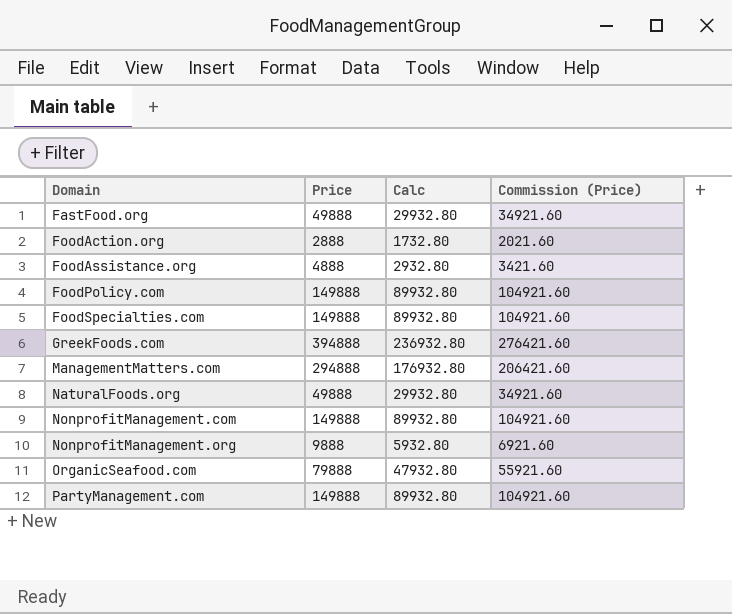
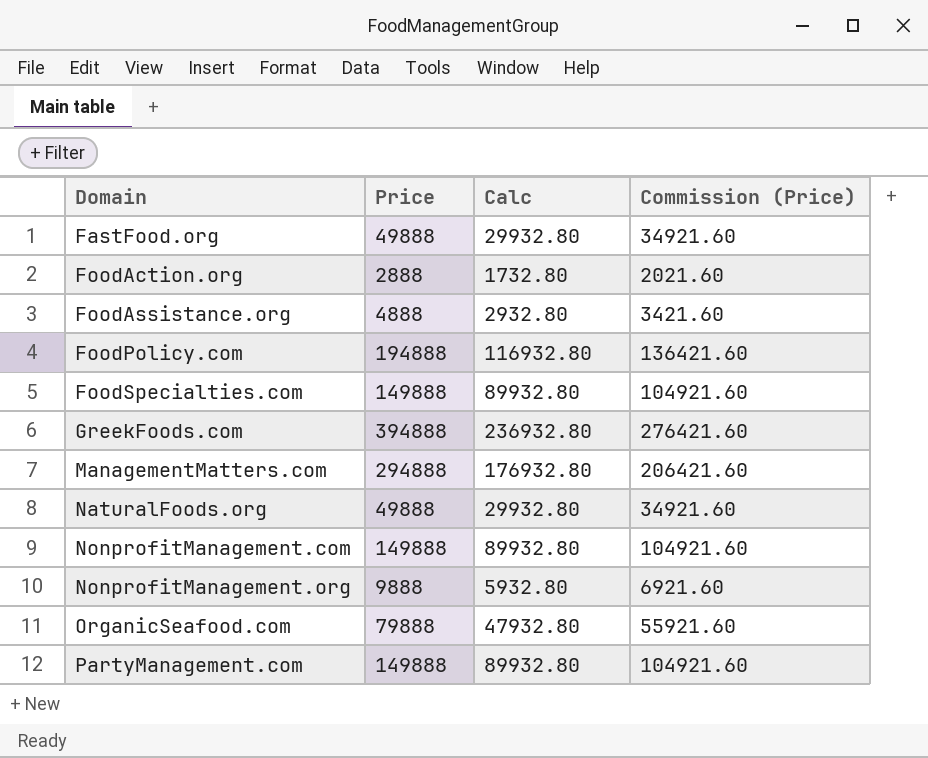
FoodPolicy.com | Price: 149888 -> 194888
FoodPolicy.com | Calc: 89932.80 -> 116932.80
FoodPolicy.com | Commission (Price): 104921.60 -> 136421.60

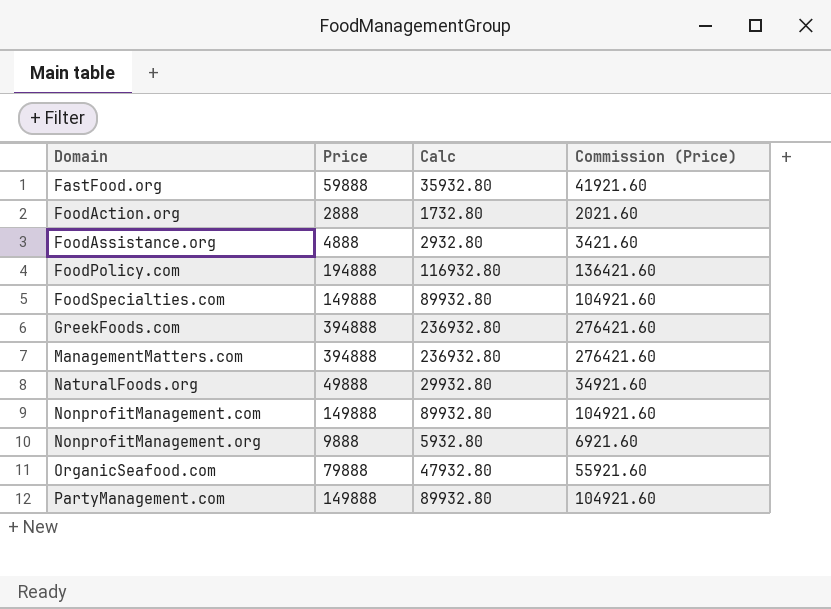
FastFood.org | Price: 49888 -> 59888
FastFood.org | Calc: 29932.80 -> 35932.80
FastFood.org | Commission (Price): 34921.60 -> 41921.60
ManagementMatters.com | Price: 294888 -> 394888
ManagementMatters.com | Calc: 176932.80 -> 236932.80
ManagementMatters.com | Commission (Price): 206421.60 -> 276421.60

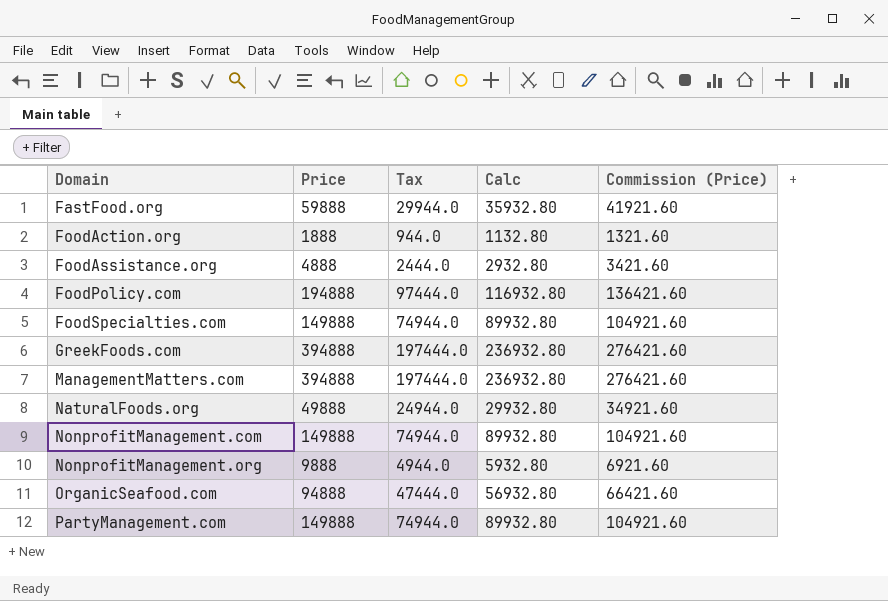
column Tax | formula: none -> [Price] * 0.5
FoodAction.org | Price: 2888 -> 1888
FoodAction.org | Calc: 1732.80 -> 1132.80
FoodAction.org | Commission (Price): 2021.60 -> 1321.60
OrganicSeafood.com | Price: 79888 -> 94888
OrganicSeafood.com | Calc: 47932.80 -> 56932.80
OrganicSeafood.com | Commission (Price): 55921.60 -> 66421.60

